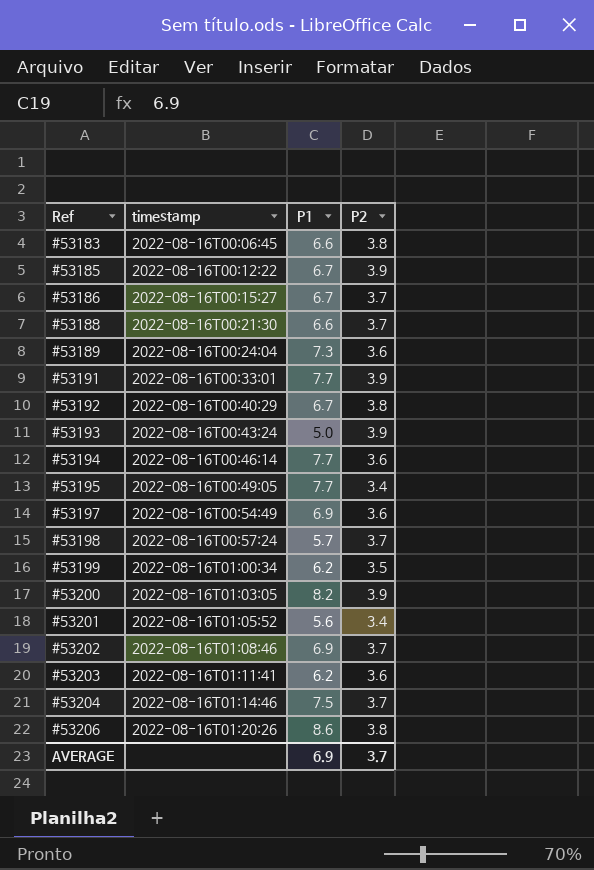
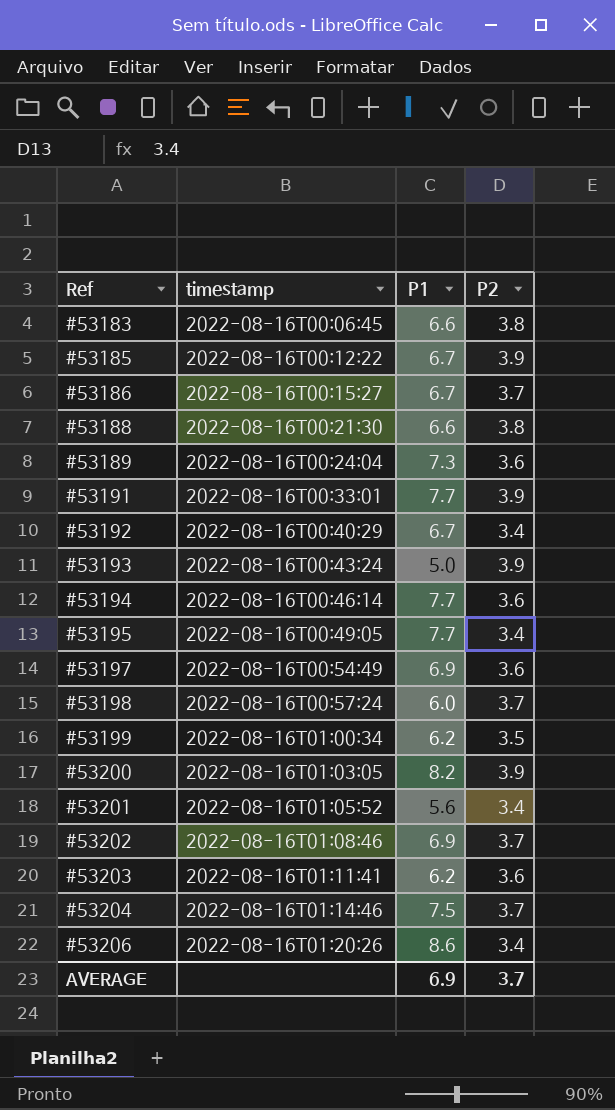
#53188 | P2: 3.7 -> 3.8
#53192 | P2: 3.8 -> 3.4
#53198 | P1: 5.7 -> 6.0
#53206 | P2: 3.8 -> 3.4

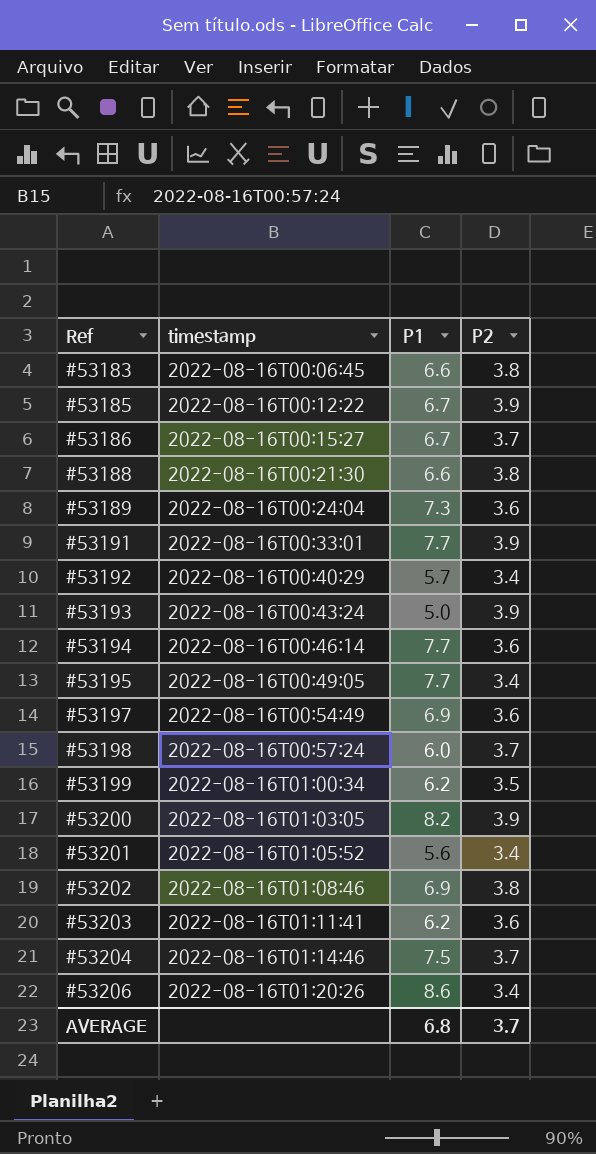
#53192 | P1: 6.7 -> 5.7
#53202 | P2: 3.7 -> 3.8
AVERAGE | P1: 6.9 -> 6.8

